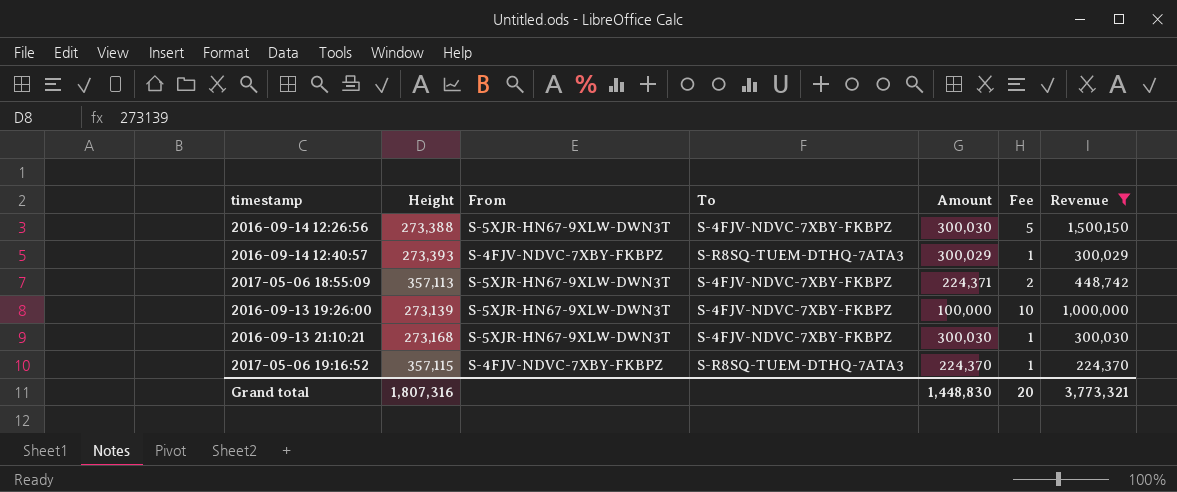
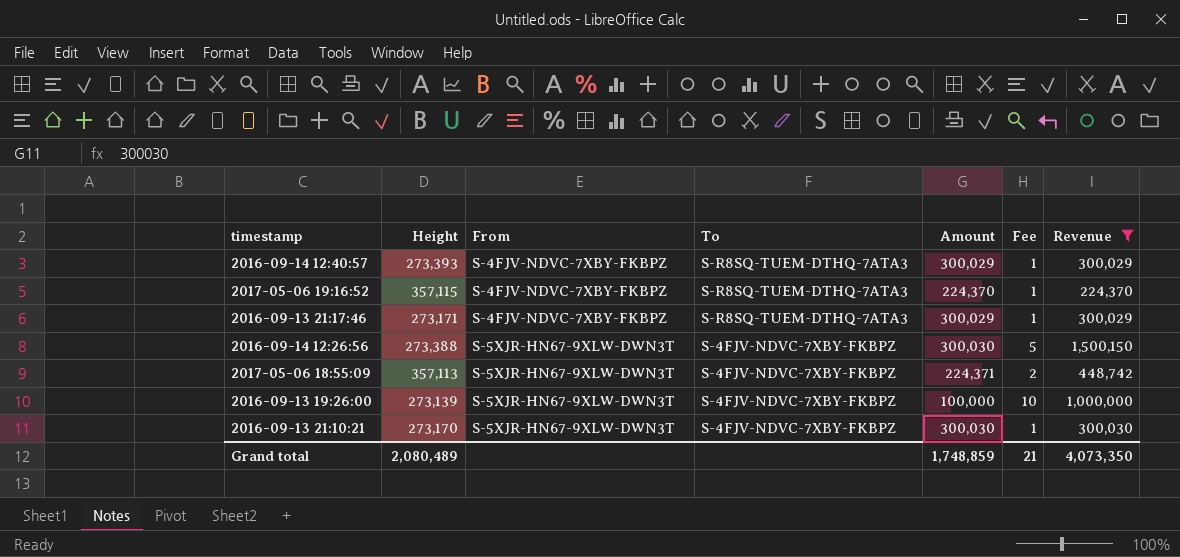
row order: none -> From ascending
row 2016-09-13 21:17:46: none -> 273,171 | S-4FJV-NDVC-7XBY-FKBPZ | S-R8SQ-TUEM-DTHQ-7ATA3 | 300,029 | 1 | 300,029
2016-09-13 21:10:21 | Height: 273,168 -> 273,170
Grand total | Height: 1,807,316 -> 2,080,489
Grand total | Amount: 1,448,830 -> 1,748,859
Grand total | Fee: 20 -> 21
Grand total | Revenue: 3,773,321 -> 4,073,350

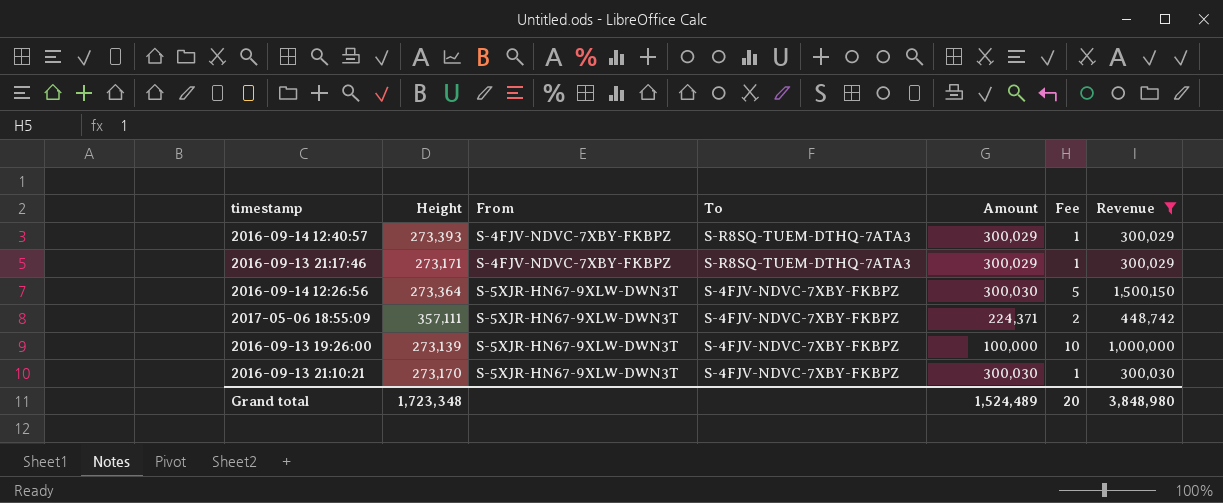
row 2017-05-06 19:16:52: 357,115 | S-4FJV-NDVC-7XBY-FKBPZ | S-R8SQ-TUEM-DTHQ-7ATA3 | 224,370 | 1 | 224,370 -> none
2016-09-14 12:26:56 | Height: 273,388 -> 273,364
2017-05-06 18:55:09 | Height: 357,113 -> 357,111
Grand total | Height: 2,080,489 -> 1,723,348
Grand total | Amount: 1,748,859 -> 1,524,489
Grand total | Fee: 21 -> 20
Grand total | Revenue: 4,073,350 -> 3,848,980

